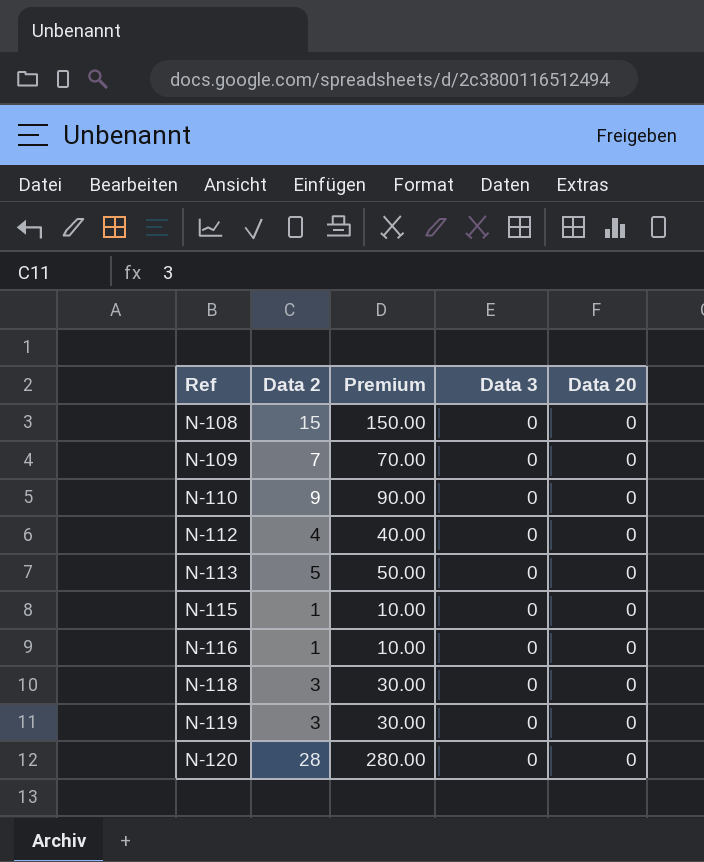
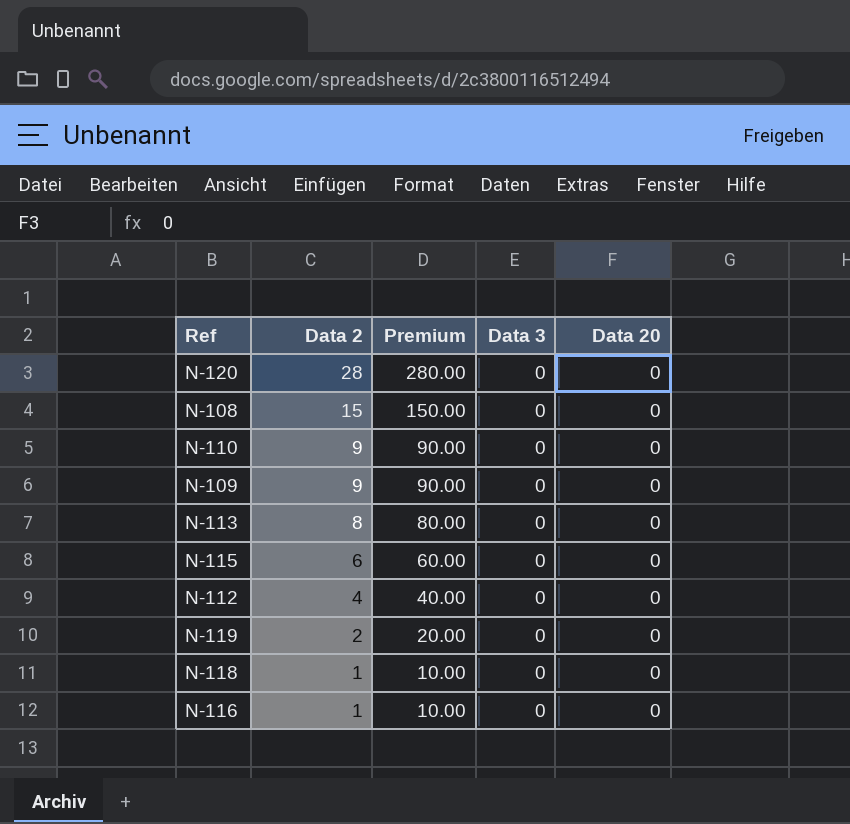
row order: Ref ascending -> Data 2 descending
N-109 | Data 2: 7 -> 9
N-109 | Premium: 70.00 -> 90.00
N-113 | Data 2: 5 -> 8
N-113 | Premium: 50.00 -> 80.00
N-115 | Data 2: 1 -> 6
N-115 | Premium: 10.00 -> 60.00
N-119 | Data 2: 3 -> 2
N-119 | Premium: 30.00 -> 20.00
N-118 | Data 2: 3 -> 1
N-118 | Premium: 30.00 -> 10.00

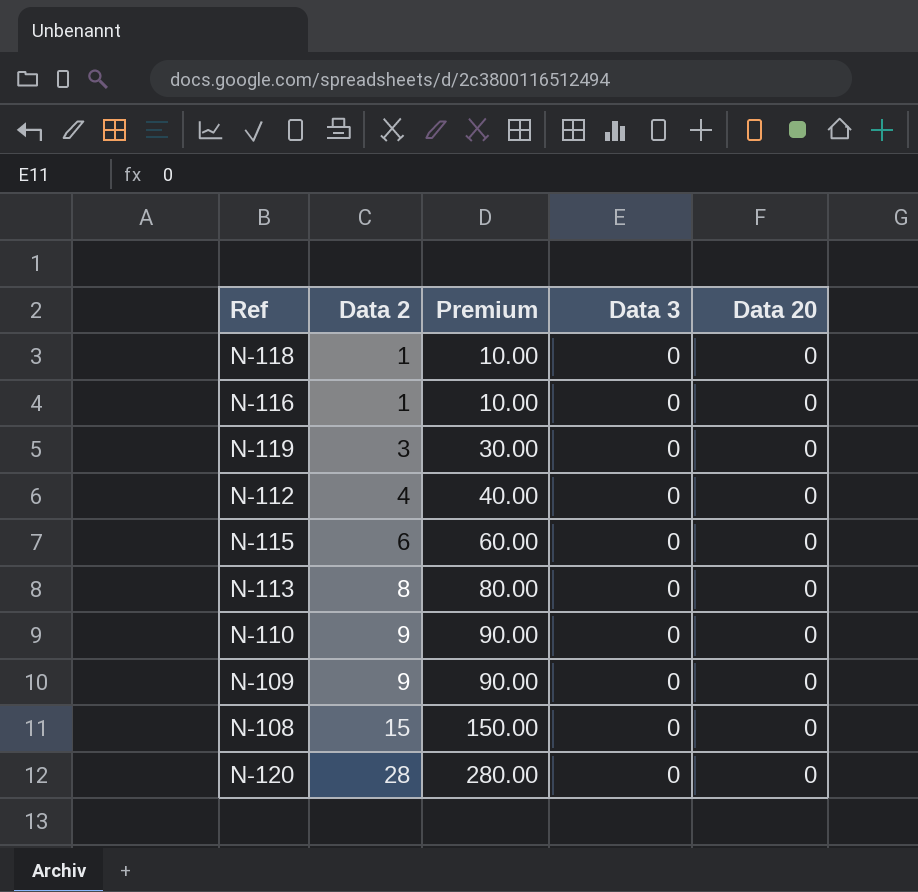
row order: Data 2 descending -> Data 2 ascending
N-119 | Data 2: 2 -> 3
N-119 | Premium: 20.00 -> 30.00

